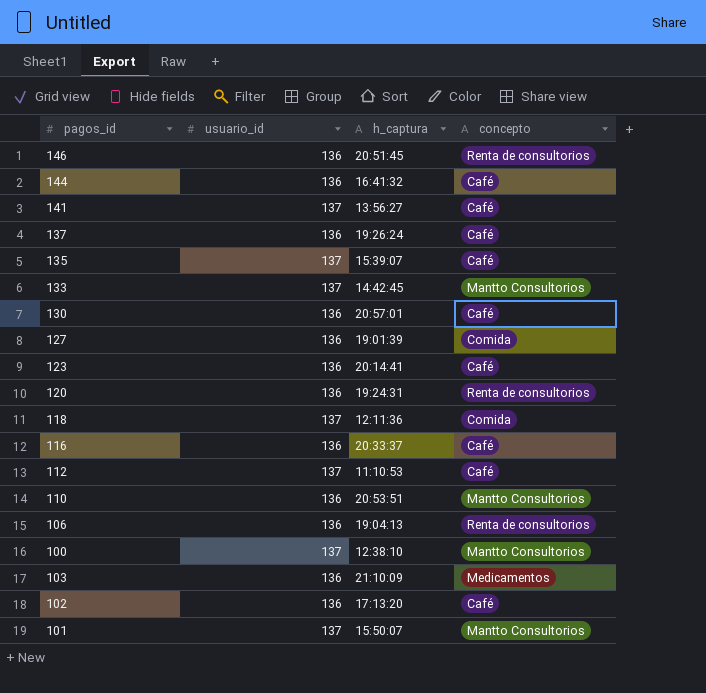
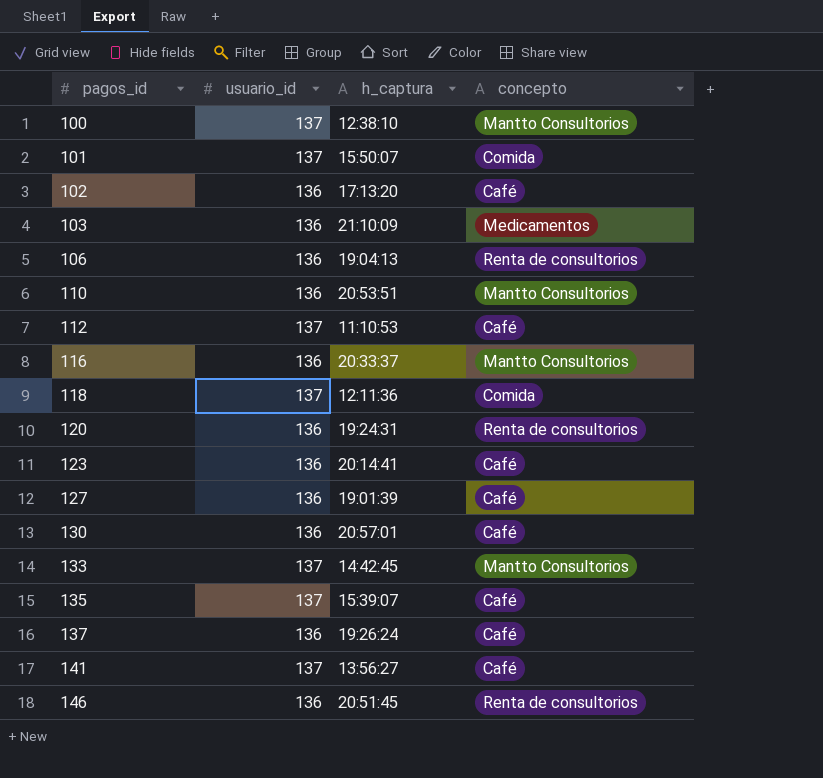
row order: none -> pagos_id ascending
row 144: 136 | 16:41:32 | Café -> none
101 | concepto: Mantto Consultorios -> Comida
116 | concepto: Café -> Mantto Consultorios
127 | concepto: Comida -> Café

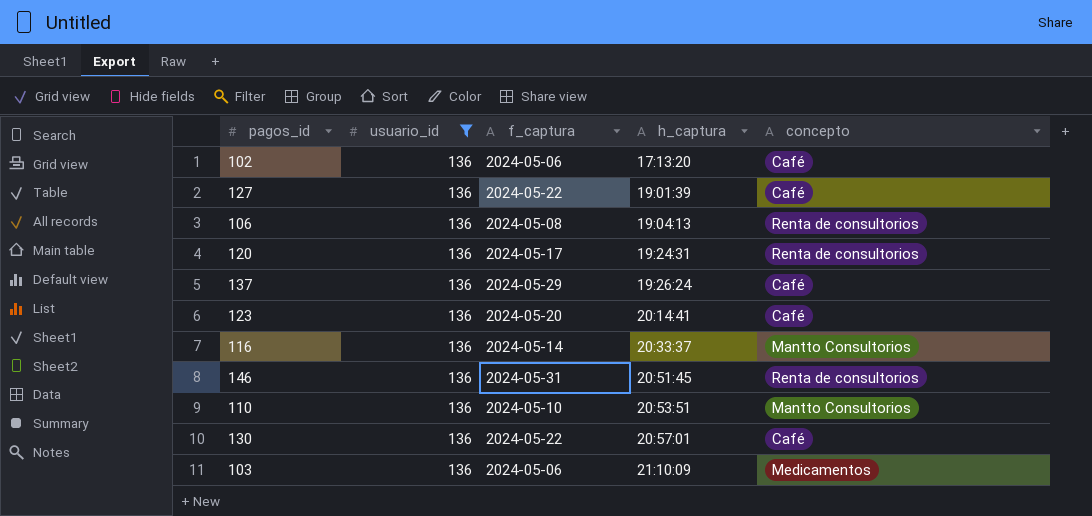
filter: none -> usuario_id = 136
row order: pagos_id ascending -> h_captura ascending
column f_captura | position: none -> 3

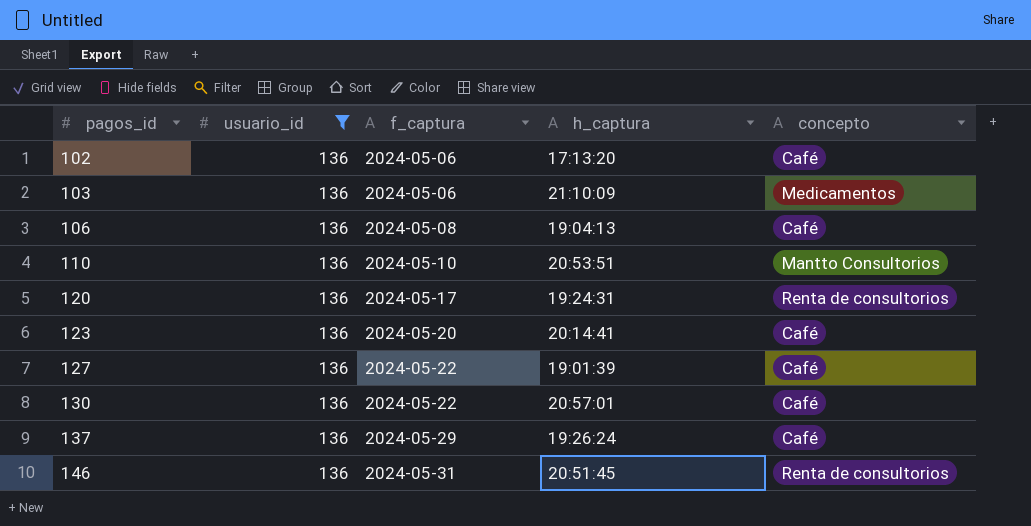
row order: h_captura ascending -> pagos_id ascending
row 116: 136 | 2024-05-14 | 20:33:37 | Mantto Consultorios -> none
106 | concepto: Renta de consultorios -> Café

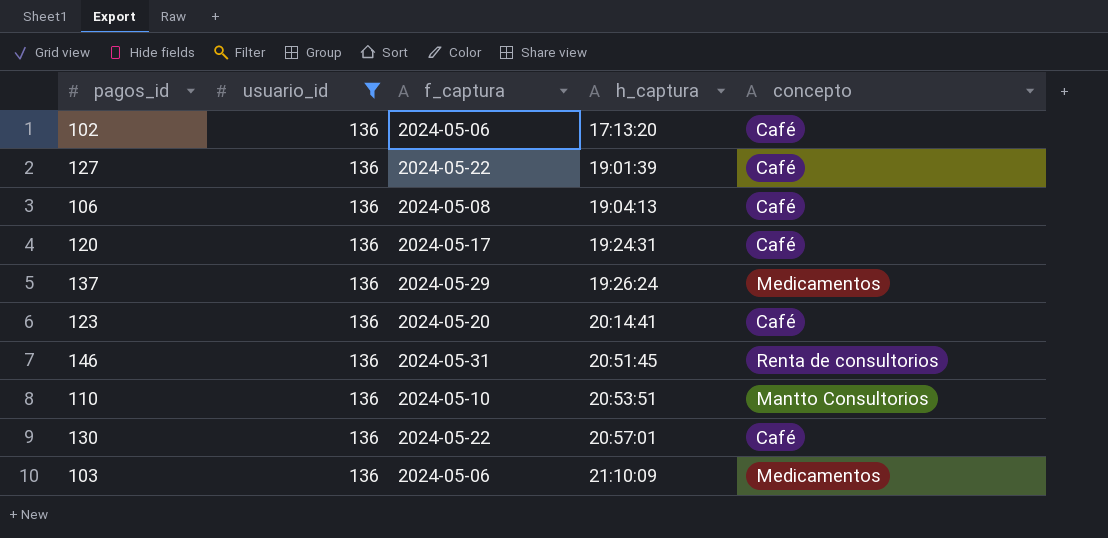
row order: pagos_id ascending -> h_captura ascending
120 | concepto: Renta de consultorios -> Café
137 | concepto: Café -> Medicamentos

